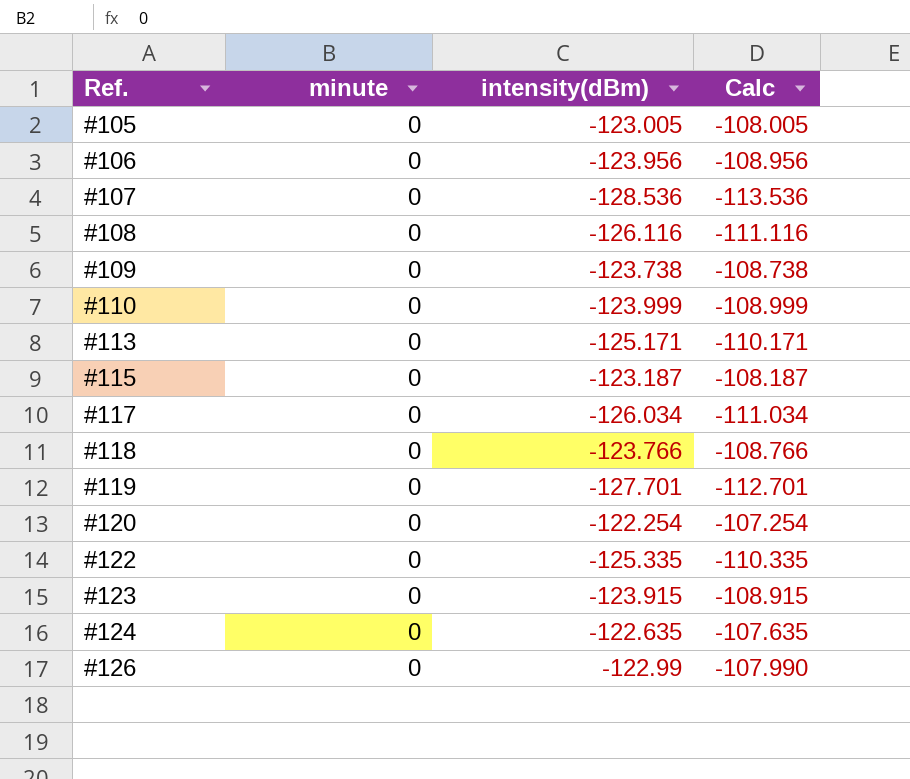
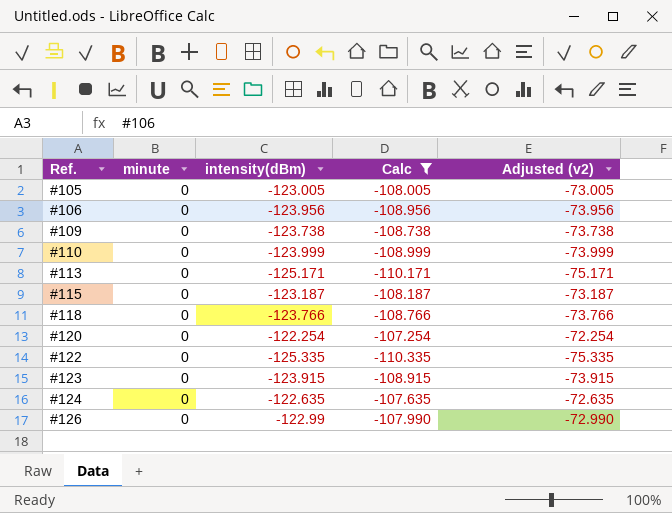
filter: none -> Calc >= -110.335
column Adjusted (v2) | formula: none -> [intensity(dBm)] + 50

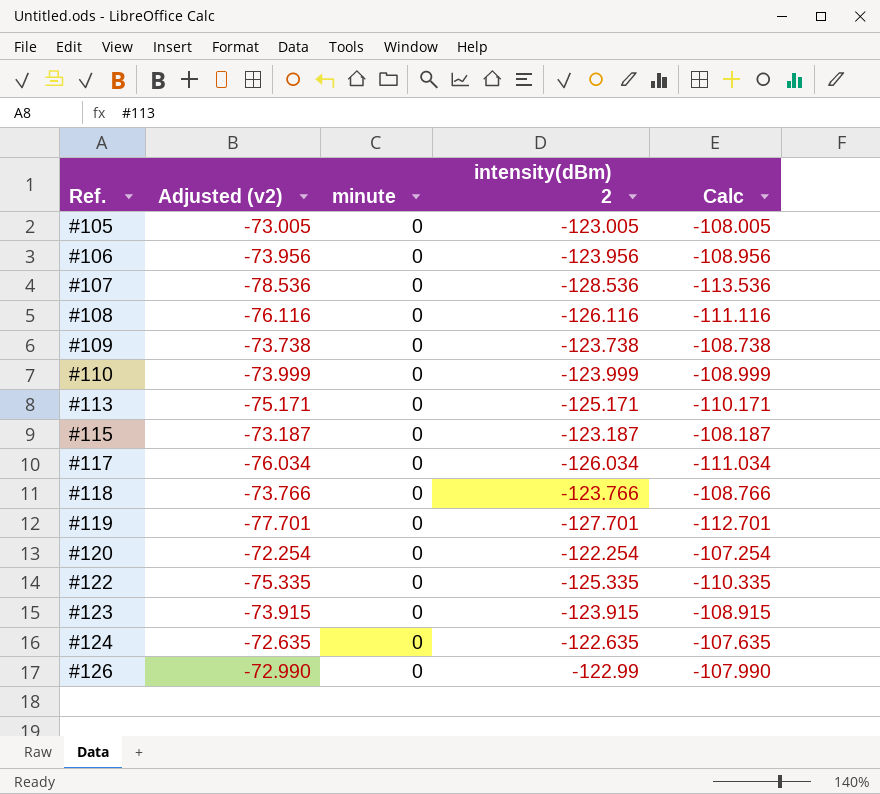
filter: Calc >= -110.335 -> none
column Adjusted (v2) | position: 5 -> 2
column name: intensity(dBm) -> intensity(dBm) 2

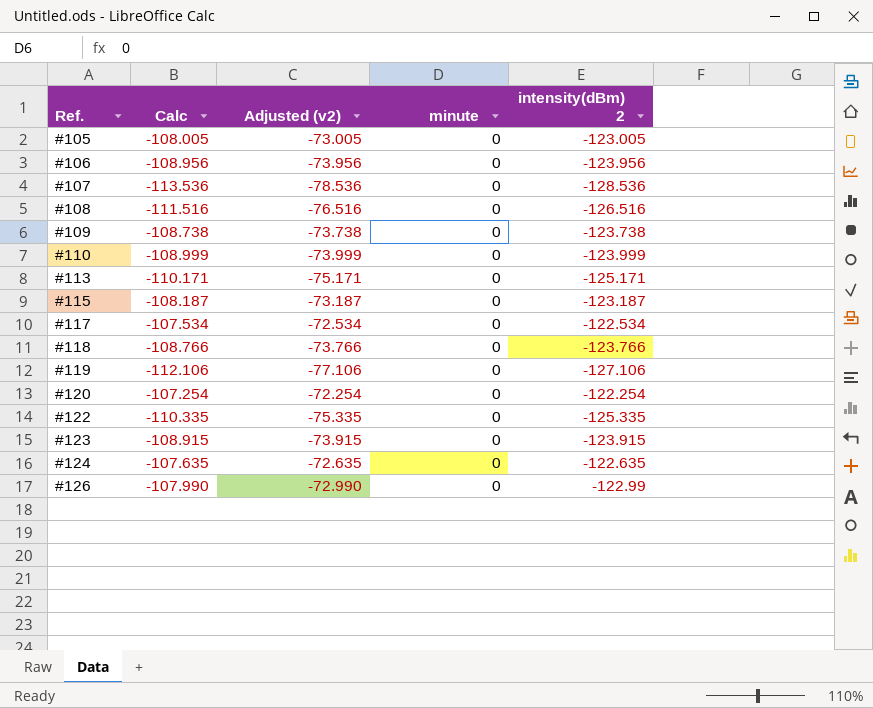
column Calc | position: 5 -> 2
#108 | Calc: -111.116 -> -111.516
#108 | Adjusted (v2): -76.116 -> -76.516
#108 | intensity(dBm) 2: -126.116 -> -126.516
#117 | Calc: -111.034 -> -107.534
#117 | Adjusted (v2): -76.034 -> -72.534
#117 | intensity(dBm) 2: -126.034 -> -122.534
#119 | Calc: -112.701 -> -112.106
#119 | Adjusted (v2): -77.701 -> -77.106
#119 | intensity(dBm) 2: -127.701 -> -127.106

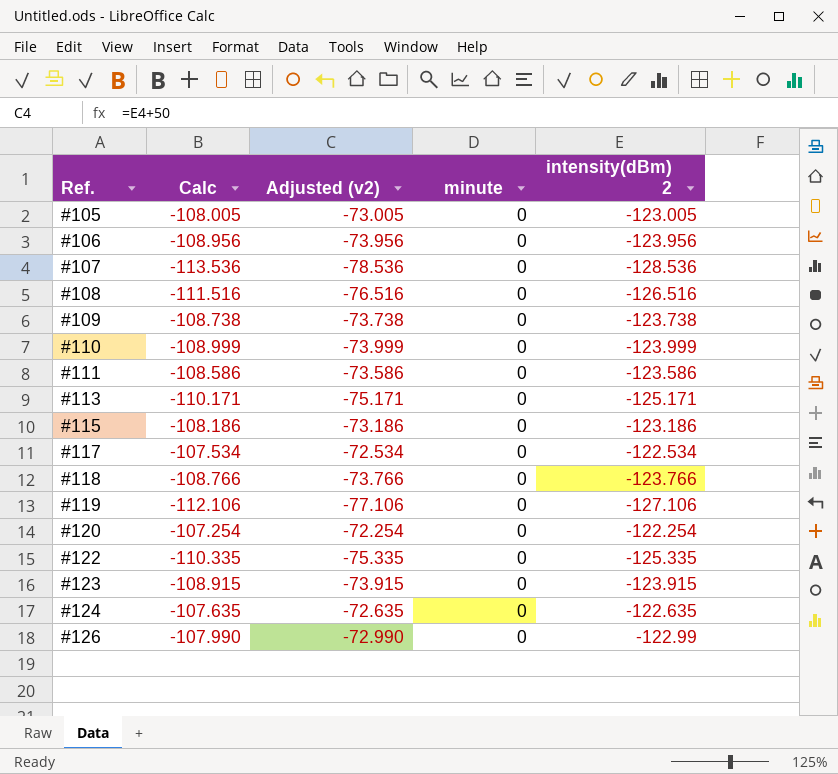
row #111: none -> -108.586 | -73.586 | 0 | -123.586
#115 | Calc: -108.187 -> -108.186
#115 | Adjusted (v2): -73.187 -> -73.186
#115 | intensity(dBm) 2: -123.187 -> -123.186

